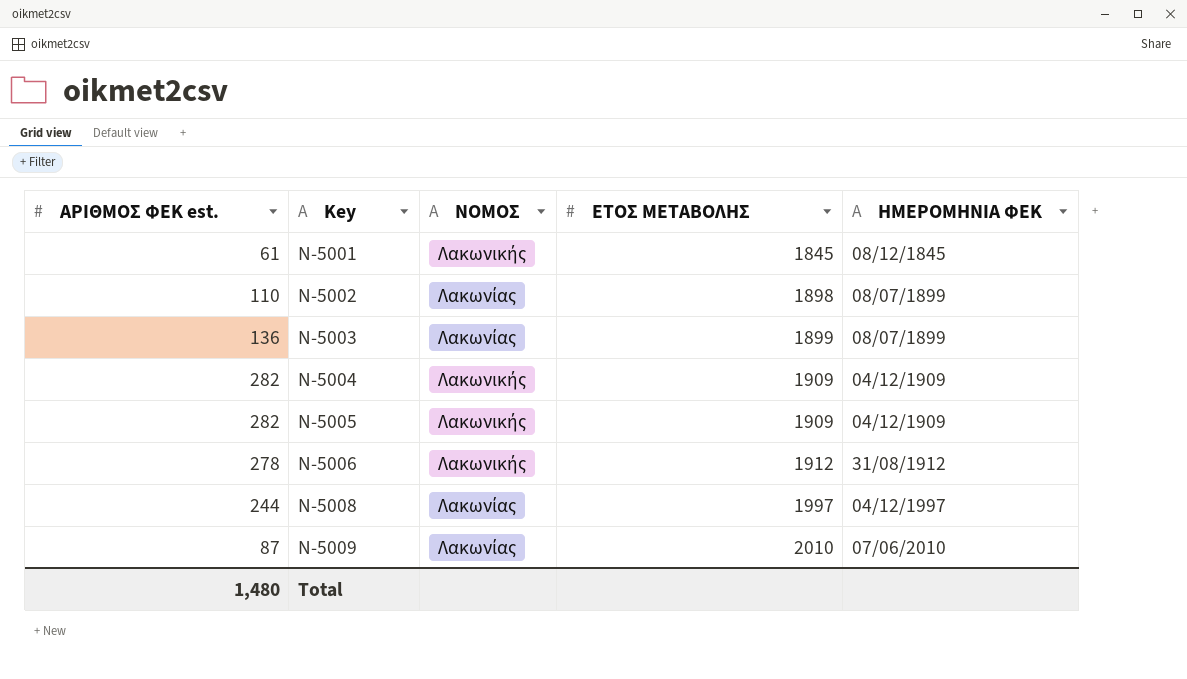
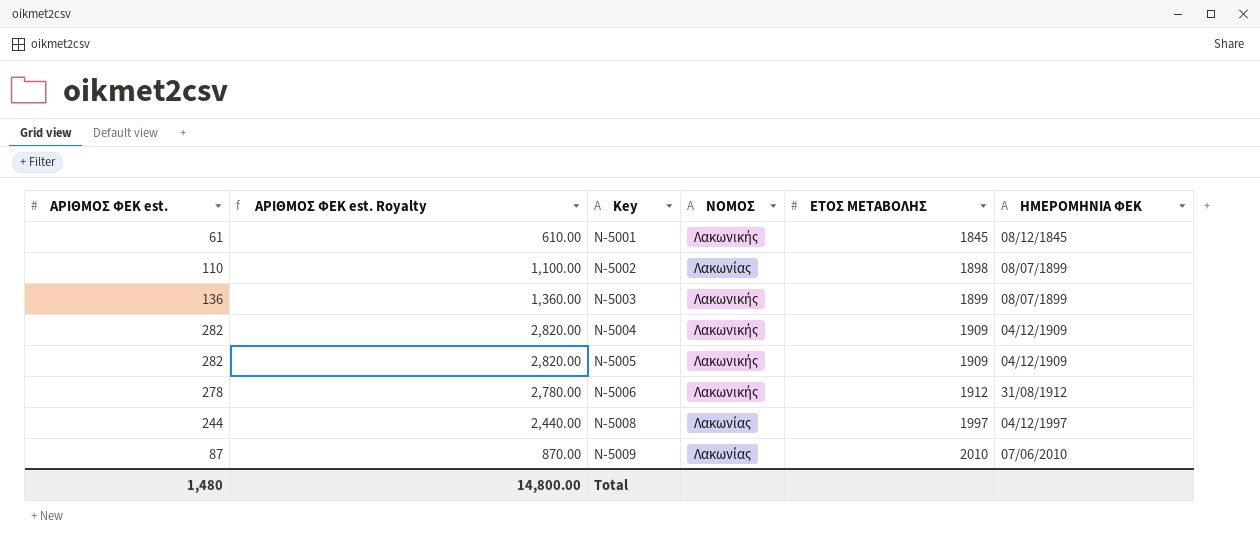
column ΑΡΙΘΜΟΣ ΦΕΚ est. Royalty | formula: none -> [ΑΡΙΘΜΟΣ ΦΕΚ est.] * 10
N-5003 | ΝΟΜΟΣ: Λακωνίας -> Λακωνικής

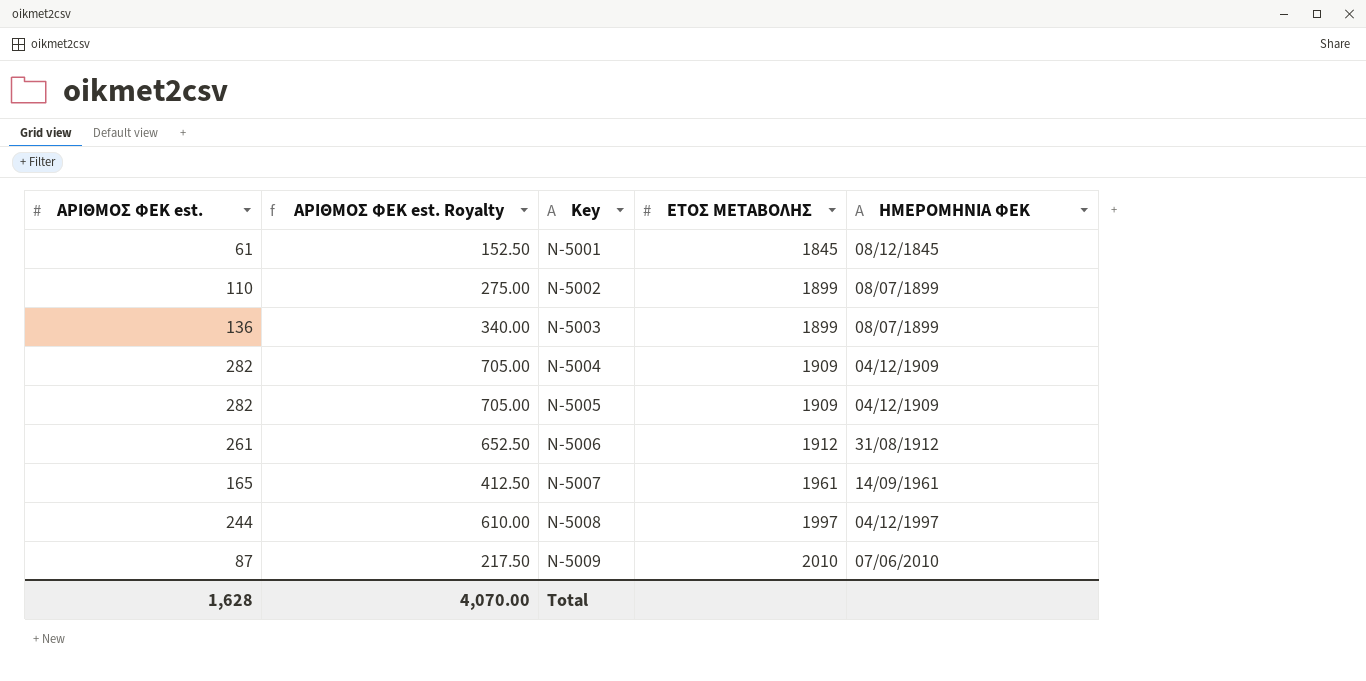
column ΝΟΜΟΣ | position: 4 -> none
column ΑΡΙΘΜΟΣ ΦΕΚ est. Royalty | formula: [ΑΡΙΘΜΟΣ ΦΕΚ est.] * 10 -> [ΑΡΙΘΜΟΣ ΦΕΚ est.] * 2.5
N-5002 | ΕΤΟΣ ΜΕΤΑΒΟΛΗΣ: 1898 -> 1899
N-5006 | ΑΡΙΘΜΟΣ ΦΕΚ est.: 278 -> 261
row N-5007: none -> 165 | 412.50 | 1961 | 14/09/1961
Total | ΑΡΙΘΜΟΣ ΦΕΚ est.: 1,480 -> 1,628
Total | ΑΡΙΘΜΟΣ ΦΕΚ est. Royalty: 14,800.00 -> 4,070.00

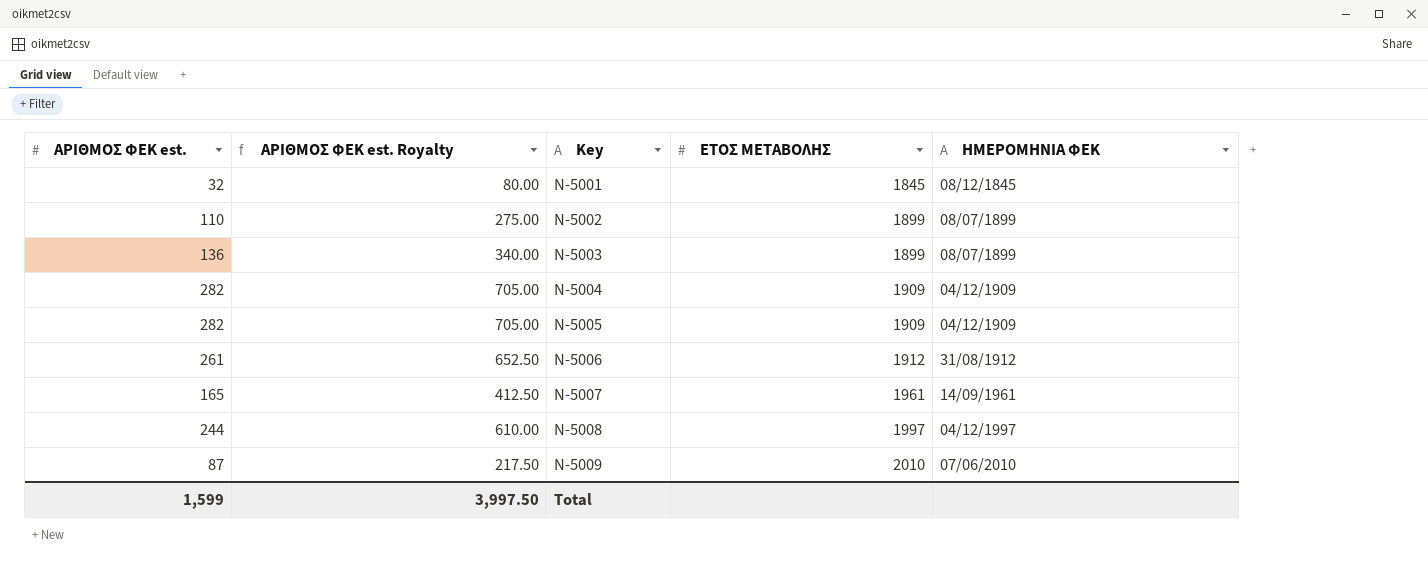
N-5001 | ΑΡΙΘΜΟΣ ΦΕΚ est.: 61 -> 32
N-5001 | ΑΡΙΘΜΟΣ ΦΕΚ est. Royalty: 152.50 -> 80.00
Total | ΑΡΙΘΜΟΣ ΦΕΚ est.: 1,628 -> 1,599
Total | ΑΡΙΘΜΟΣ ΦΕΚ est. Royalty: 4,070.00 -> 3,997.50

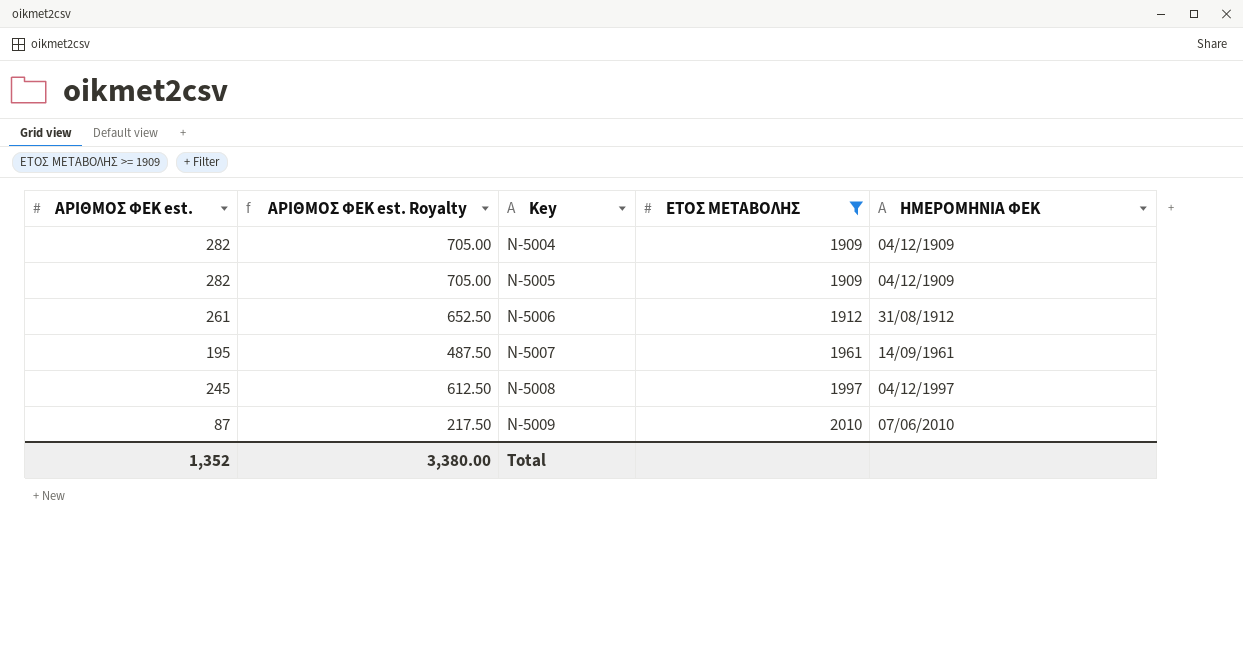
filter: none -> ΕΤΟΣ ΜΕΤΑΒΟΛΗΣ >= 1909
N-5007 | ΑΡΙΘΜΟΣ ΦΕΚ est.: 165 -> 195
N-5007 | ΑΡΙΘΜΟΣ ΦΕΚ est. Royalty: 412.50 -> 487.50
N-5008 | ΑΡΙΘΜΟΣ ΦΕΚ est.: 244 -> 245
N-5008 | ΑΡΙΘΜΟΣ ΦΕΚ est. Royalty: 610.00 -> 612.50
Total | ΑΡΙΘΜΟΣ ΦΕΚ est.: 1,599 -> 1,352
Total | ΑΡΙΘΜΟΣ ΦΕΚ est. Royalty: 3,997.50 -> 3,380.00

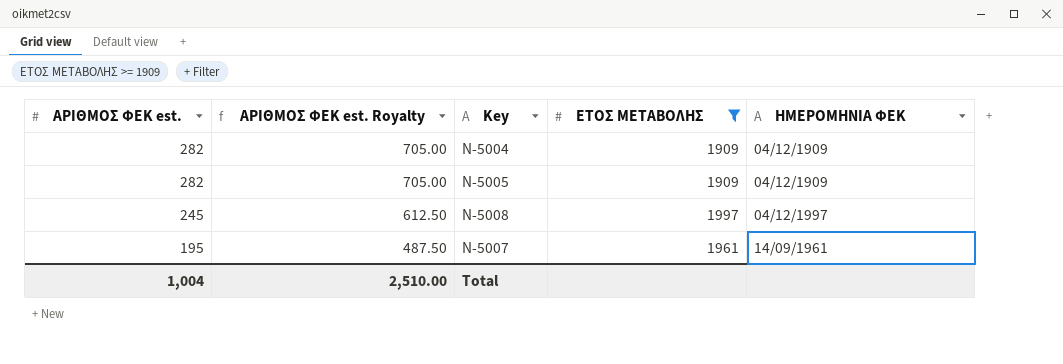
row order: Key ascending -> ΑΡΙΘΜΟΣ ΦΕΚ est. descending
row N-5006: 261 | 652.50 | 1912 | 31/08/1912 -> none
row N-5009: 87 | 217.50 | 2010 | 07/06/2010 -> none
Total | ΑΡΙΘΜΟΣ ΦΕΚ est.: 1,352 -> 1,004
Total | ΑΡΙΘΜΟΣ ΦΕΚ est. Royalty: 3,380.00 -> 2,510.00

